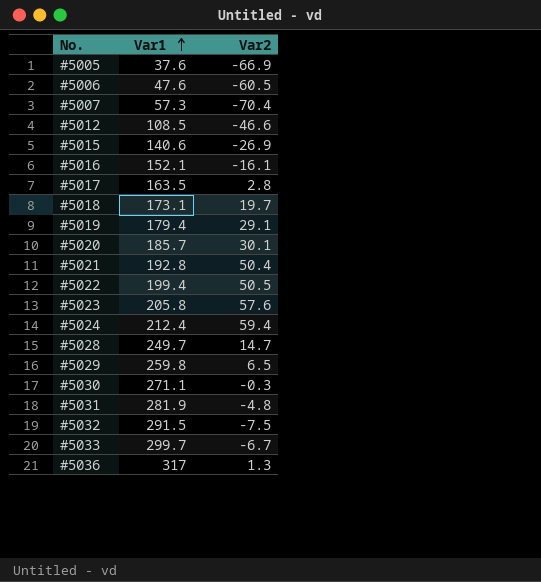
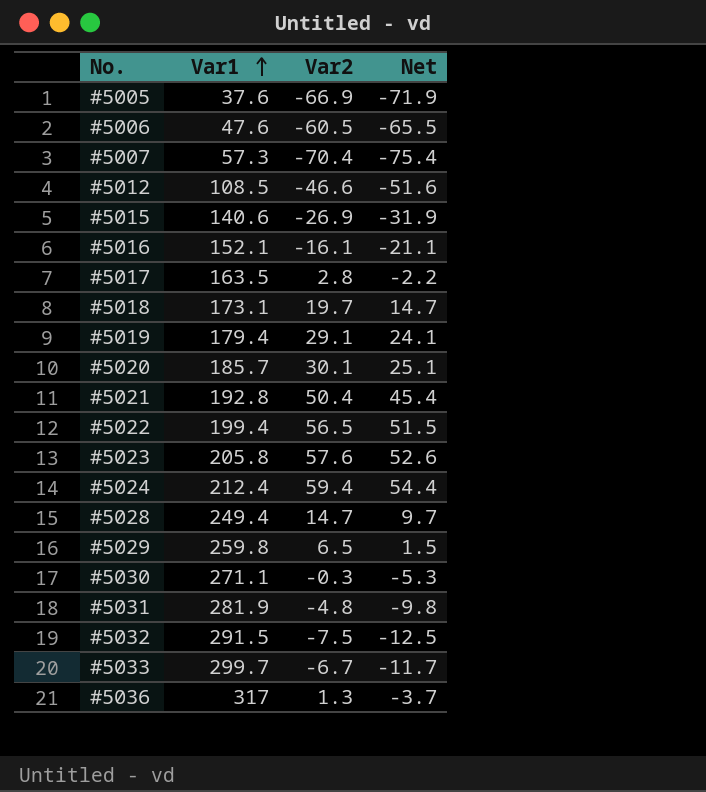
column Net | formula: none -> [Var2] - 5
#5022 | Var2: 50.5 -> 56.5
#5028 | Var1: 249.7 -> 249.4

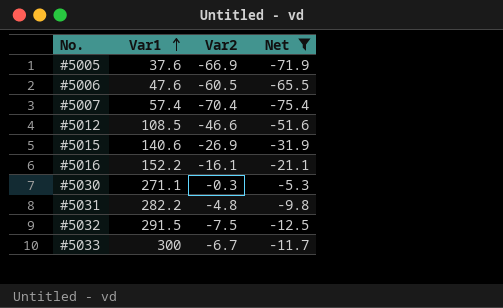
filter: none -> Net <= -5.3
#5007 | Var1: 57.3 -> 57.4
#5016 | Var1: 152.1 -> 152.2
#5031 | Var1: 281.9 -> 282.2
#5033 | Var1: 299.7 -> 300

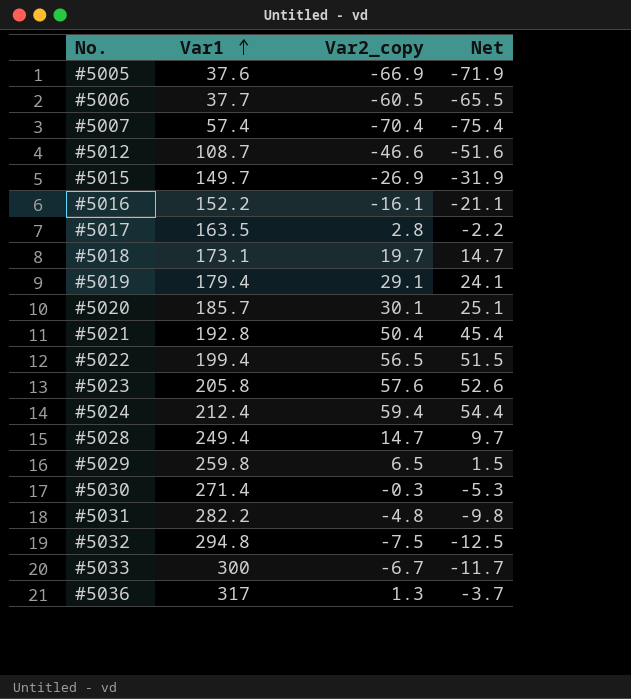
filter: Net <= -5.3 -> none
column name: Var2 -> Var2_copy
#5006 | Var1: 47.6 -> 37.7
#5012 | Var1: 108.5 -> 108.7
#5015 | Var1: 140.6 -> 149.7
#5030 | Var1: 271.1 -> 271.4
#5032 | Var1: 291.5 -> 294.8

